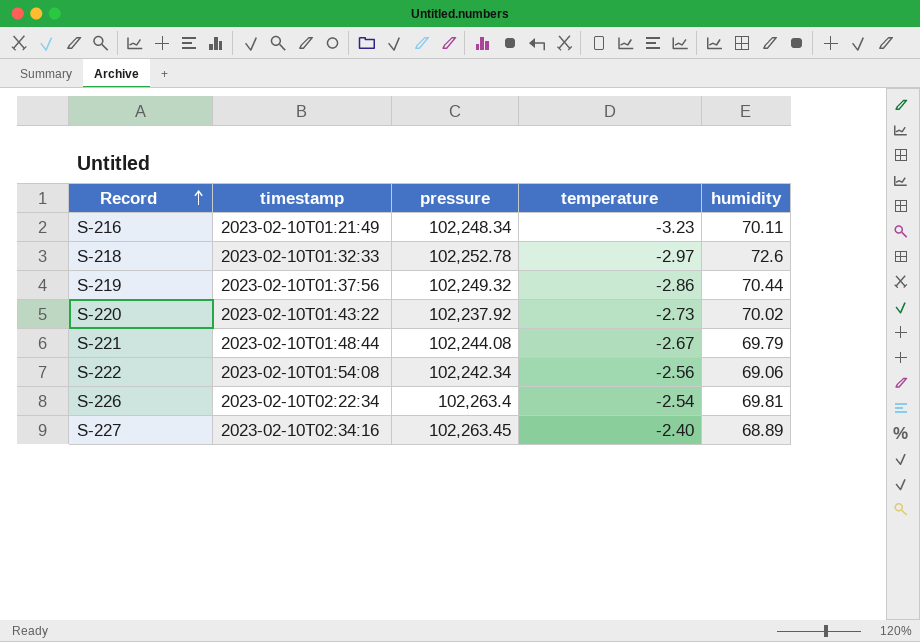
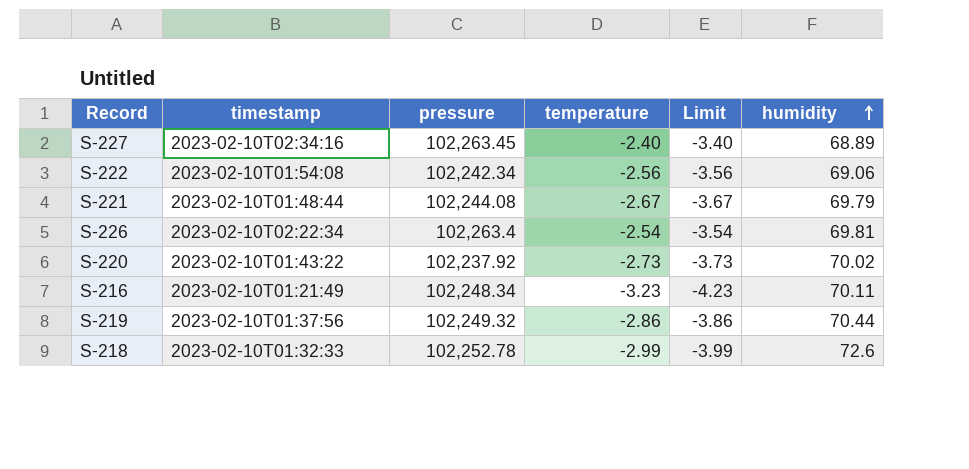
row order: Record ascending -> humidity ascending
column Limit | formula: none -> [temperature] - 1
S-218 | temperature: -2.97 -> -2.99

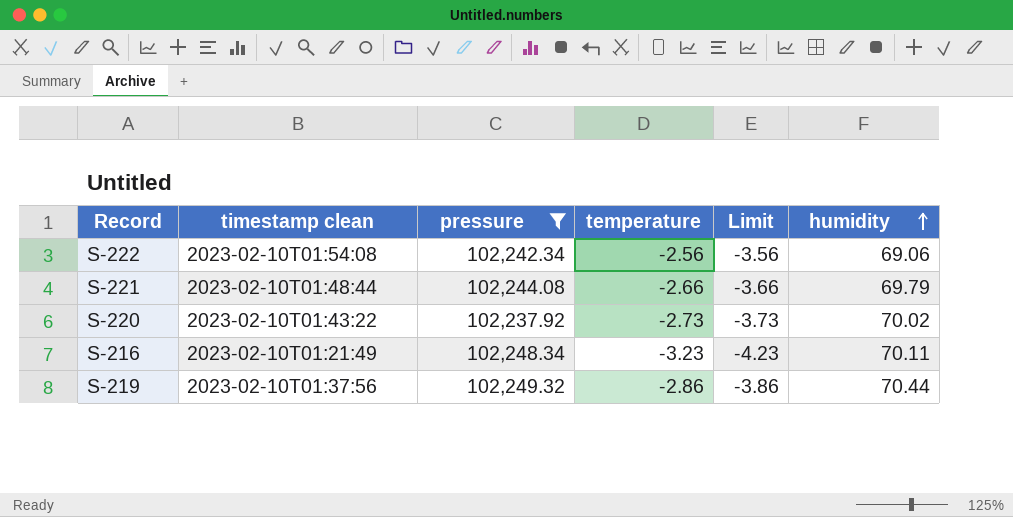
filter: none -> pressure <= 102,249.32
column name: timestamp -> timestamp clean
S-221 | temperature: -2.67 -> -2.66
S-221 | Limit: -3.67 -> -3.66

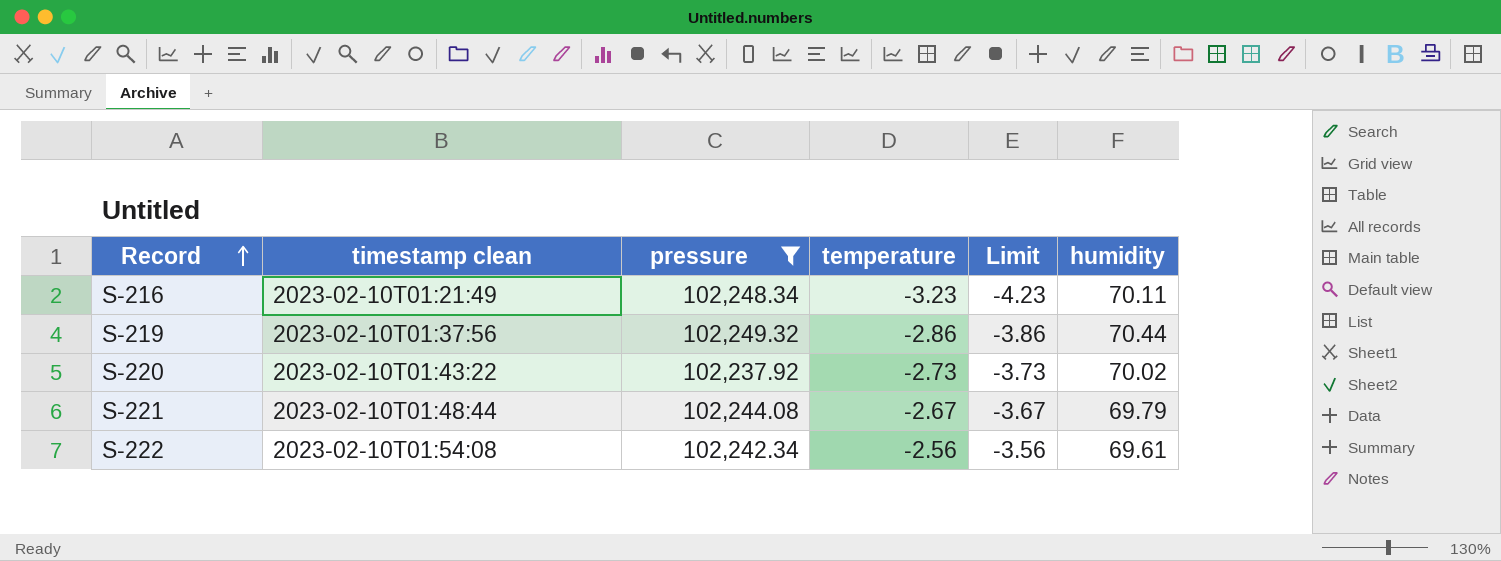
row order: humidity ascending -> Record ascending
S-221 | temperature: -2.66 -> -2.67
S-221 | Limit: -3.66 -> -3.67
S-222 | humidity: 69.06 -> 69.61

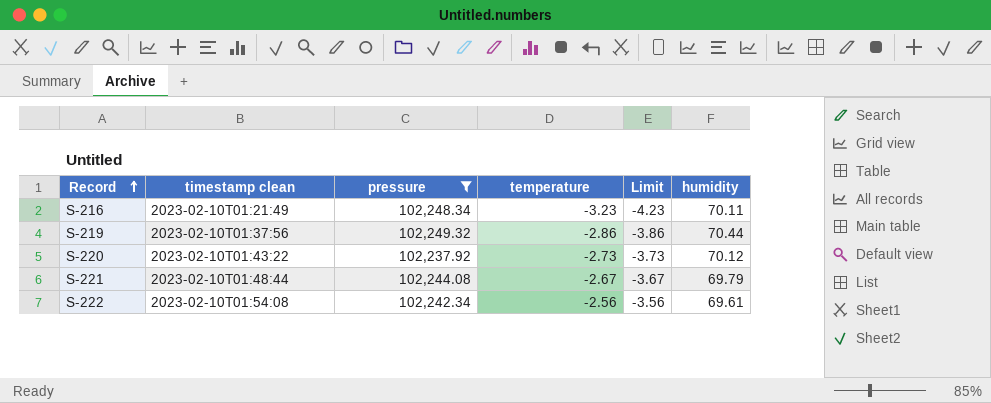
S-220 | humidity: 70.02 -> 70.12

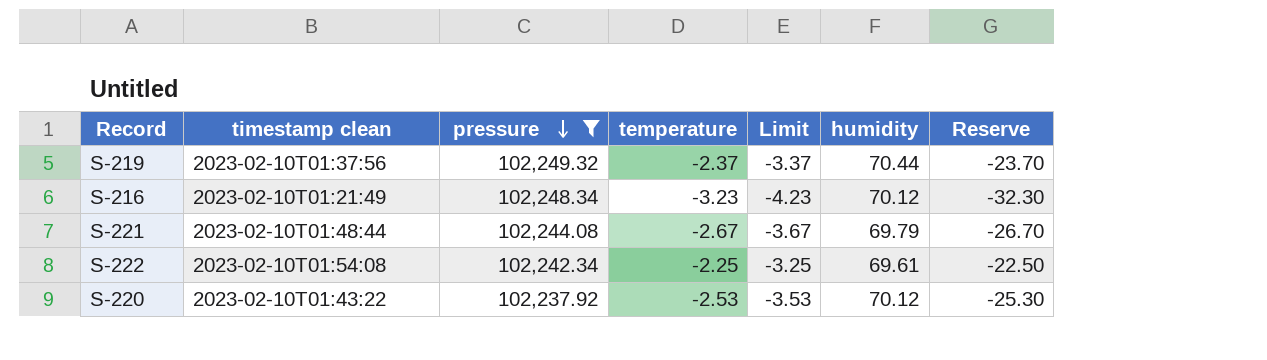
row order: Record ascending -> pressure descending
column Reserve | formula: none -> [temperature] * 10
S-219 | temperature: -2.86 -> -2.37
S-219 | Limit: -3.86 -> -3.37
S-216 | humidity: 70.11 -> 70.12
S-222 | temperature: -2.56 -> -2.25
S-222 | Limit: -3.56 -> -3.25
S-220 | temperature: -2.73 -> -2.53
S-220 | Limit: -3.73 -> -3.53

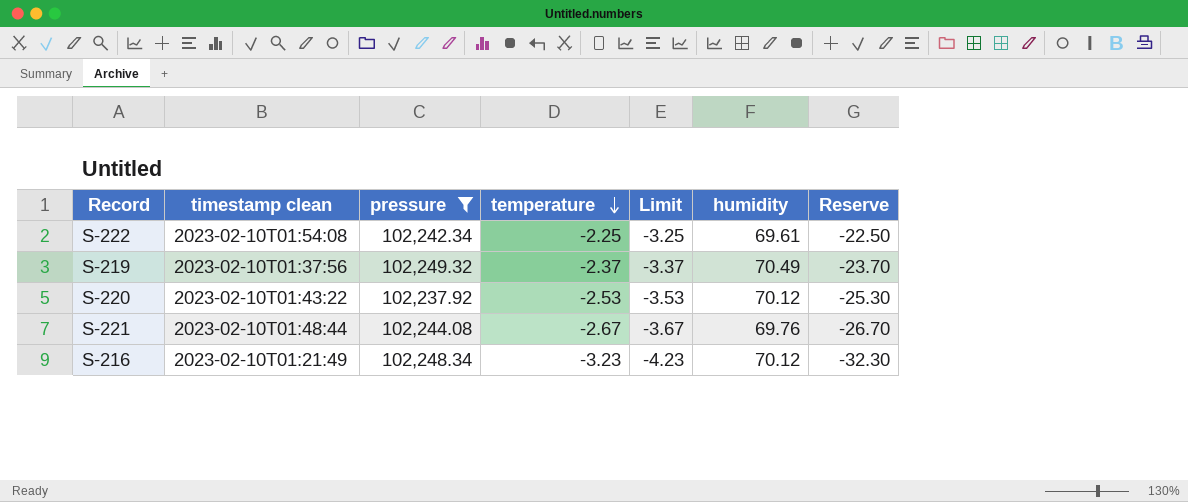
row order: pressure descending -> temperature descending
S-219 | humidity: 70.44 -> 70.49
S-221 | humidity: 69.79 -> 69.76

